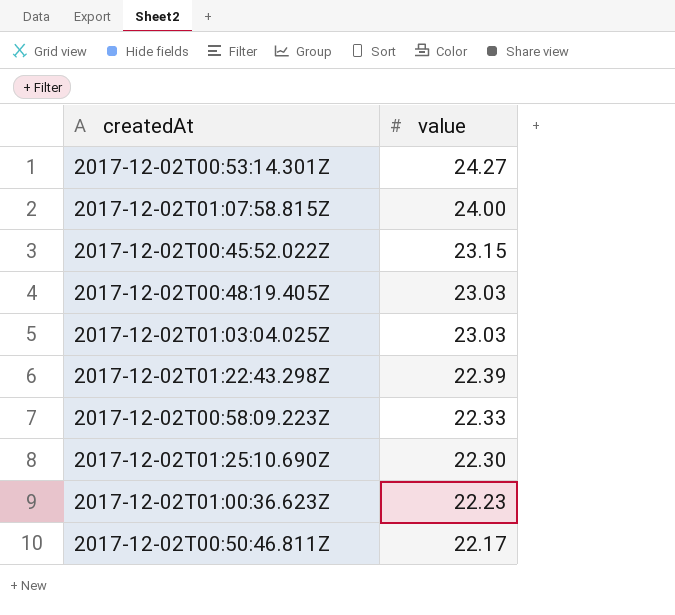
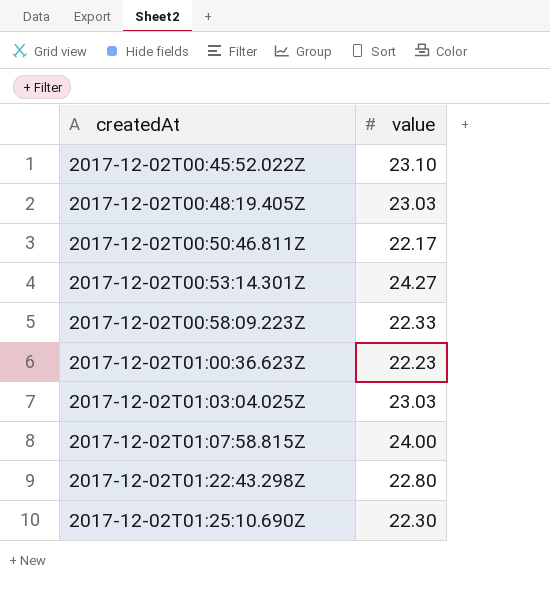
row order: value descending -> createdAt ascending
2017-12-02T00:45:52.022Z | value: 23.15 -> 23.10
2017-12-02T01:22:43.298Z | value: 22.39 -> 22.80

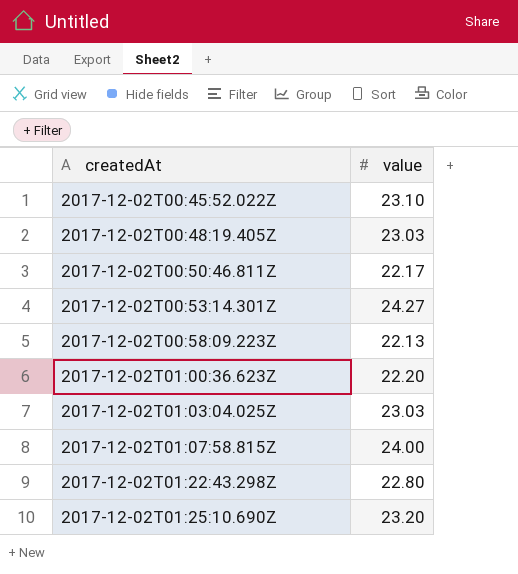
2017-12-02T00:58:09.223Z | value: 22.33 -> 22.13
2017-12-02T01:00:36.623Z | value: 22.23 -> 22.20
2017-12-02T01:25:10.690Z | value: 22.30 -> 23.20

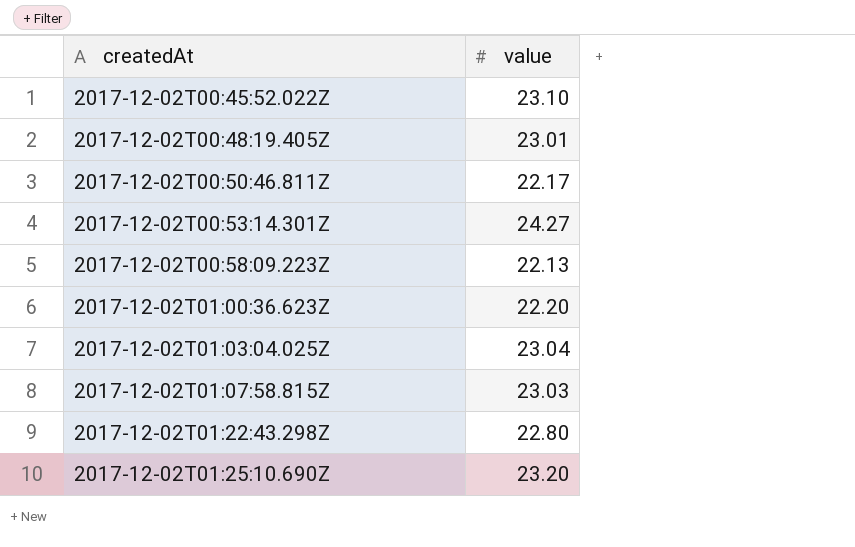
2017-12-02T00:48:19.405Z | value: 23.03 -> 23.01
2017-12-02T01:03:04.025Z | value: 23.03 -> 23.04
2017-12-02T01:07:58.815Z | value: 24.00 -> 23.03

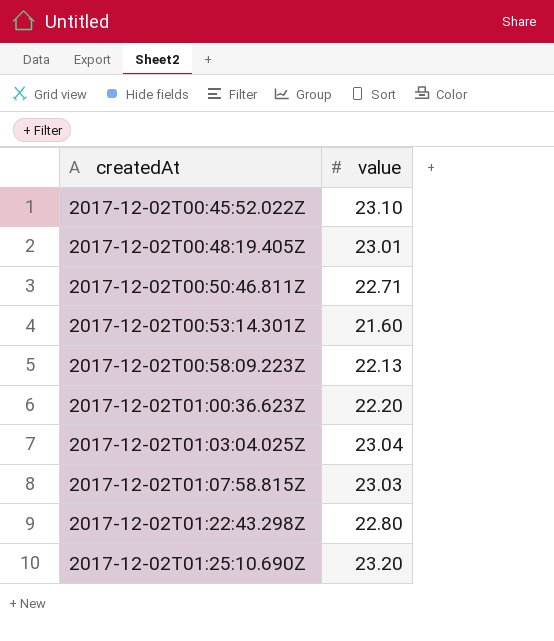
2017-12-02T00:50:46.811Z | value: 22.17 -> 22.71
2017-12-02T00:53:14.301Z | value: 24.27 -> 21.60

